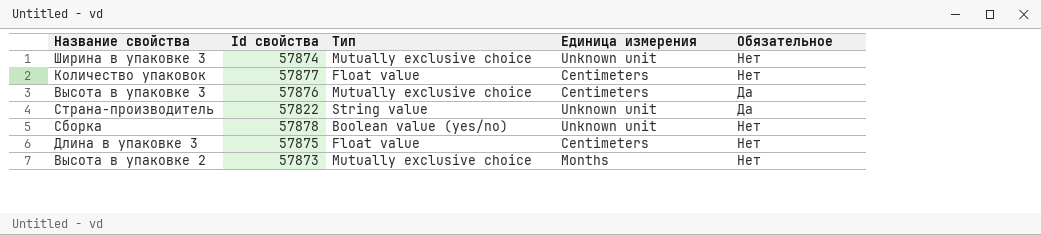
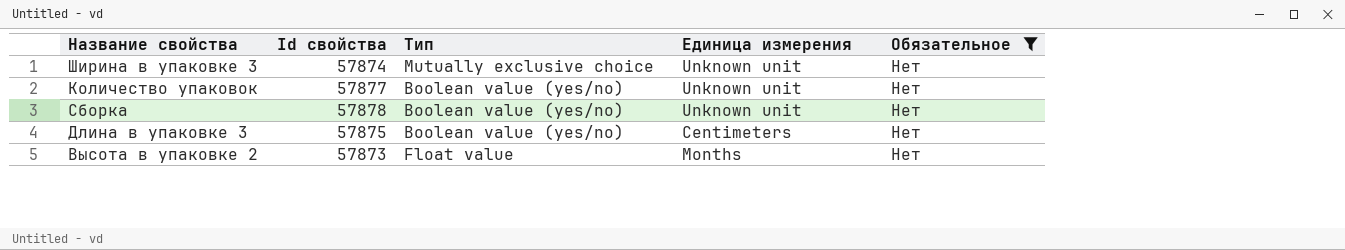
filter: none -> Обязательное = Нет
Количество упаковок | Тип: Float value -> Boolean value (yes/no)
Количество упаковок | Единица измерения: Centimeters -> Unknown unit
Длина в упаковке 3 | Тип: Float value -> Boolean value (yes/no)
Высота в упаковке 2 | Тип: Mutually exclusive choice -> Float value

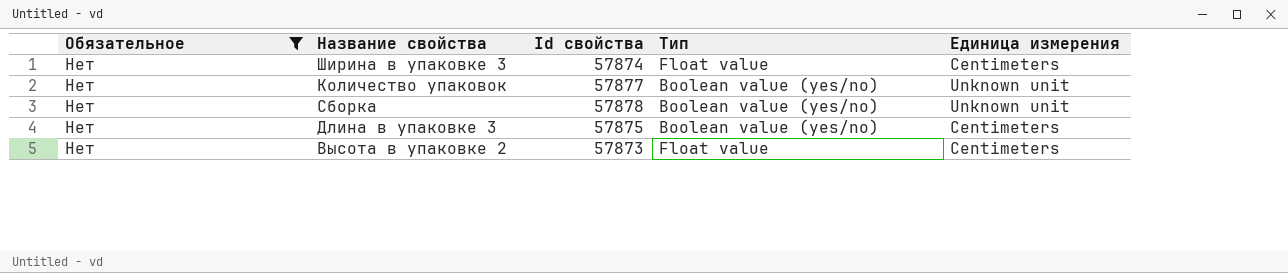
column Обязательное | position: 5 -> 1
Ширина в упаковке 3 | Тип: Mutually exclusive choice -> Float value
Ширина в упаковке 3 | Единица измерения: Unknown unit -> Centimeters
Высота в упаковке 2 | Единица измерения: Months -> Centimeters

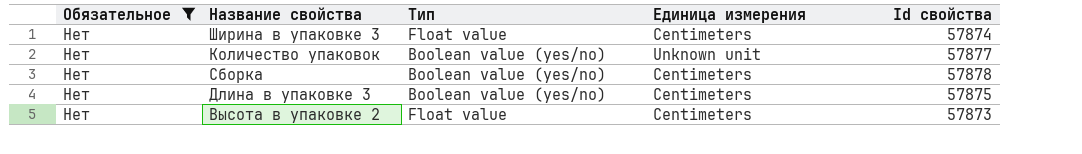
column Id свойства | position: 3 -> 5
Сборка | Единица измерения: Unknown unit -> Centimeters

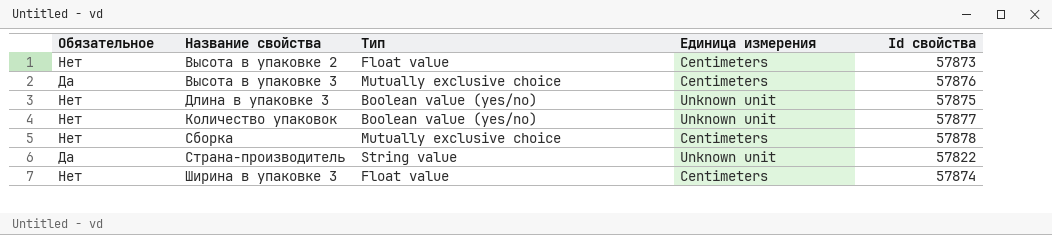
filter: Обязательное = Нет -> none
row order: none -> Название свойства ascending
Длина в упаковке 3 | Единица измерения: Centimeters -> Unknown unit
Сборка | Тип: Boolean value (yes/no) -> Mutually exclusive choice

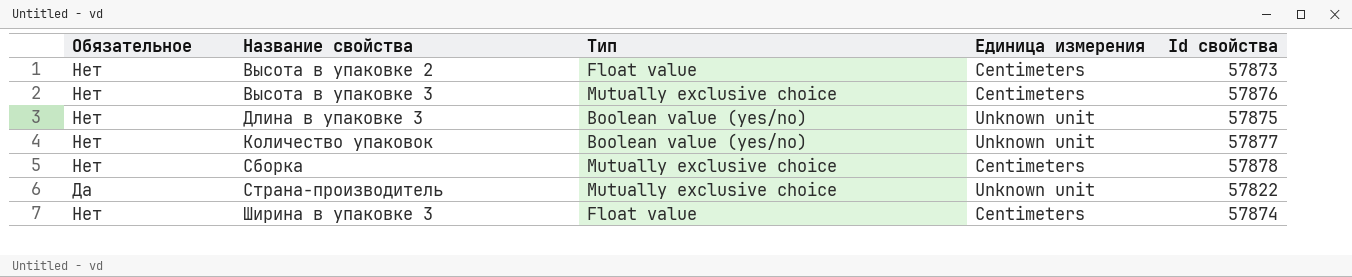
Высота в упаковке 3 | Обязательное: Да -> Нет
Страна-производитель | Тип: String value -> Mutually exclusive choice

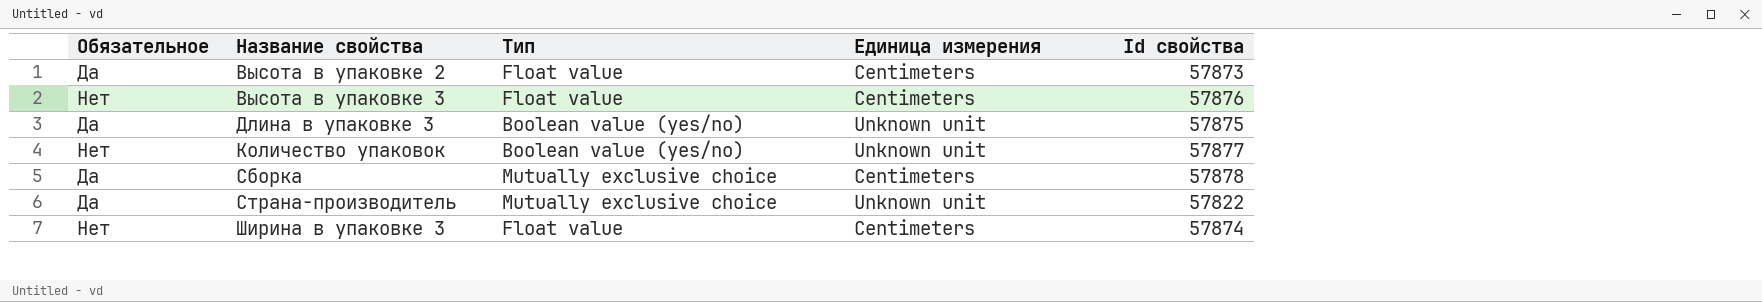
Высота в упаковке 2 | Обязательное: Нет -> Да
Высота в упаковке 3 | Тип: Mutually exclusive choice -> Float value
Длина в упаковке 3 | Обязательное: Нет -> Да
Сборка | Обязательное: Нет -> Да

